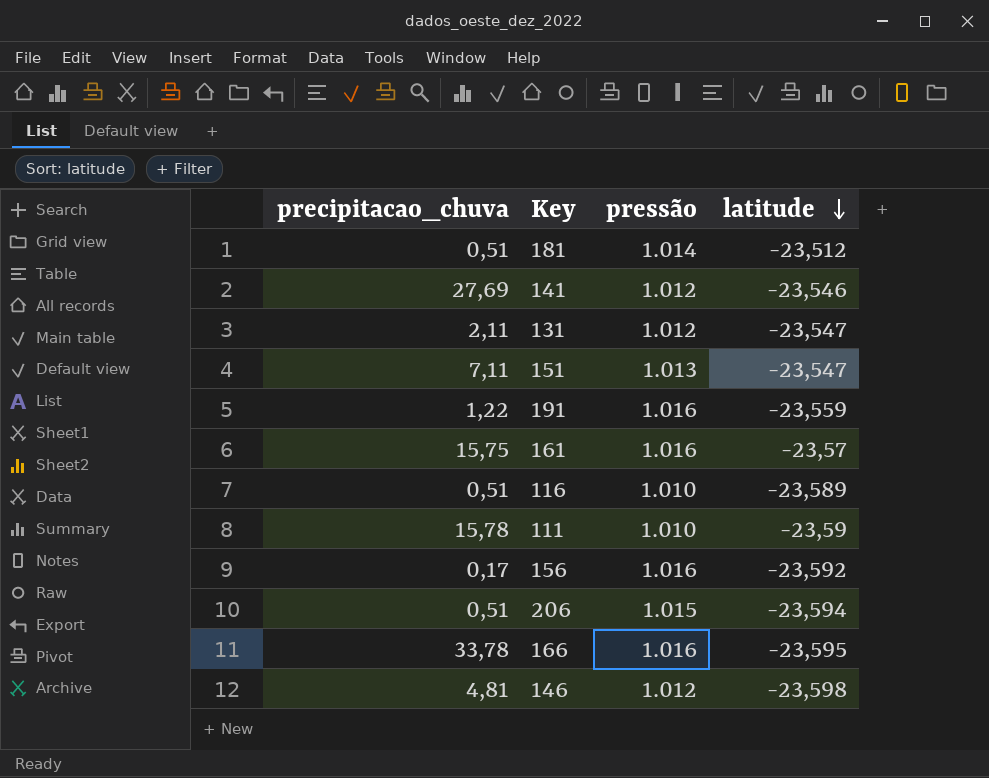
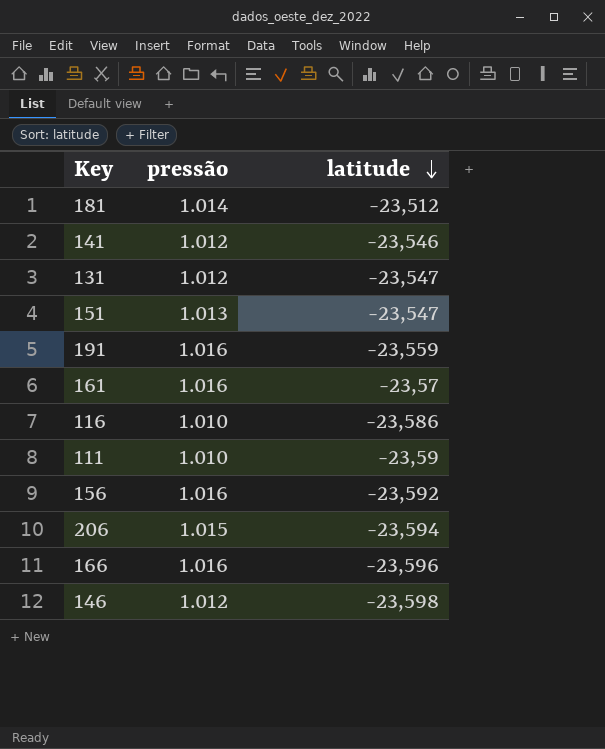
column precipitacao_chuva | position: 1 -> none
116 | latitude: -23,589 -> -23,586
166 | latitude: -23,595 -> -23,596

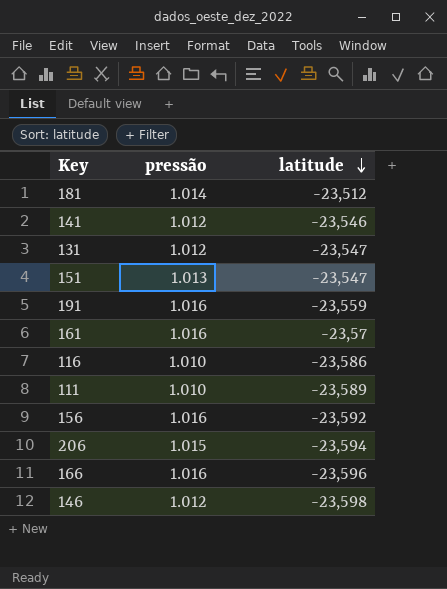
111 | latitude: -23,59 -> -23,589

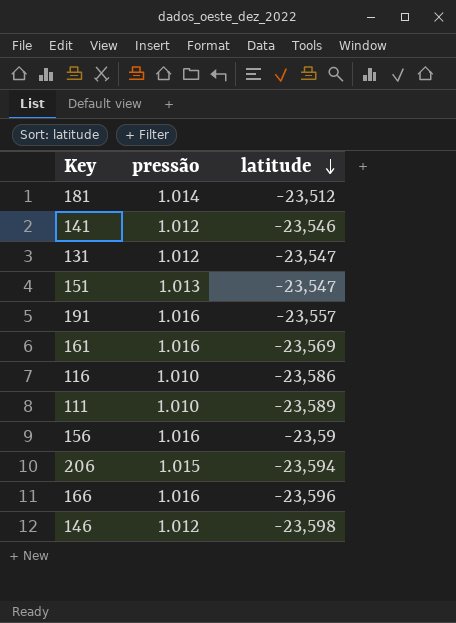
191 | latitude: -23,559 -> -23,557
161 | latitude: -23,57 -> -23,569
156 | latitude: -23,592 -> -23,59

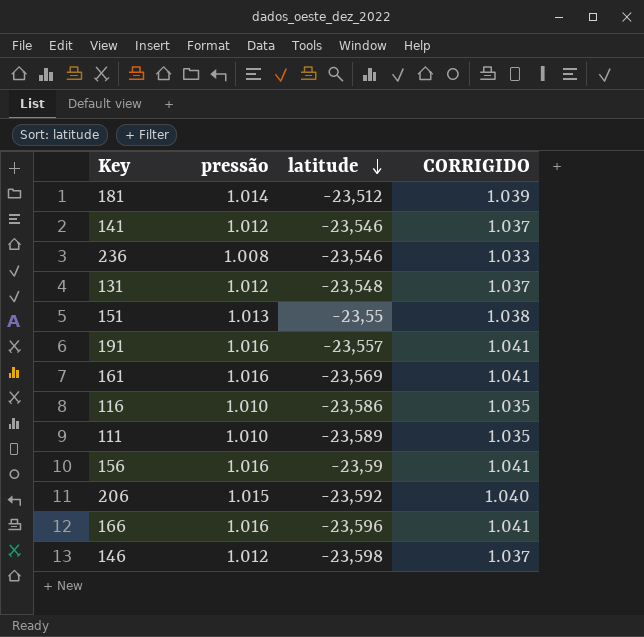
column CORRIGIDO | formula: none -> [pressão] + 25
row 236: none -> 1.008 | -23,546 | 1.033
131 | latitude: -23,547 -> -23,548
151 | latitude: -23,547 -> -23,55
206 | latitude: -23,594 -> -23,592

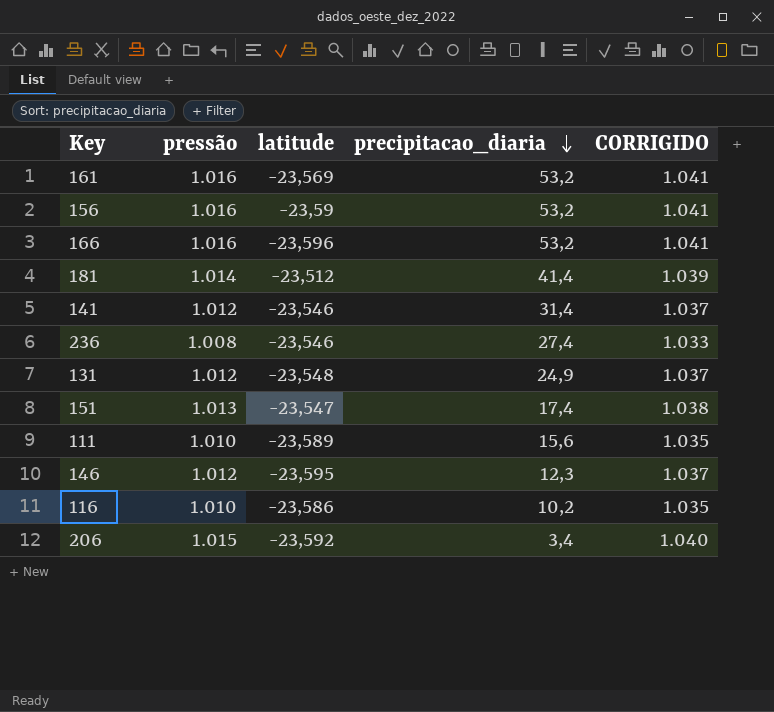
row order: latitude descending -> precipitacao_diaria descending
column precipitacao_diaria | position: none -> 4
row 191: 1.016 | -23,557 | 1.041 -> none
151 | latitude: -23,55 -> -23,547
146 | latitude: -23,598 -> -23,595

